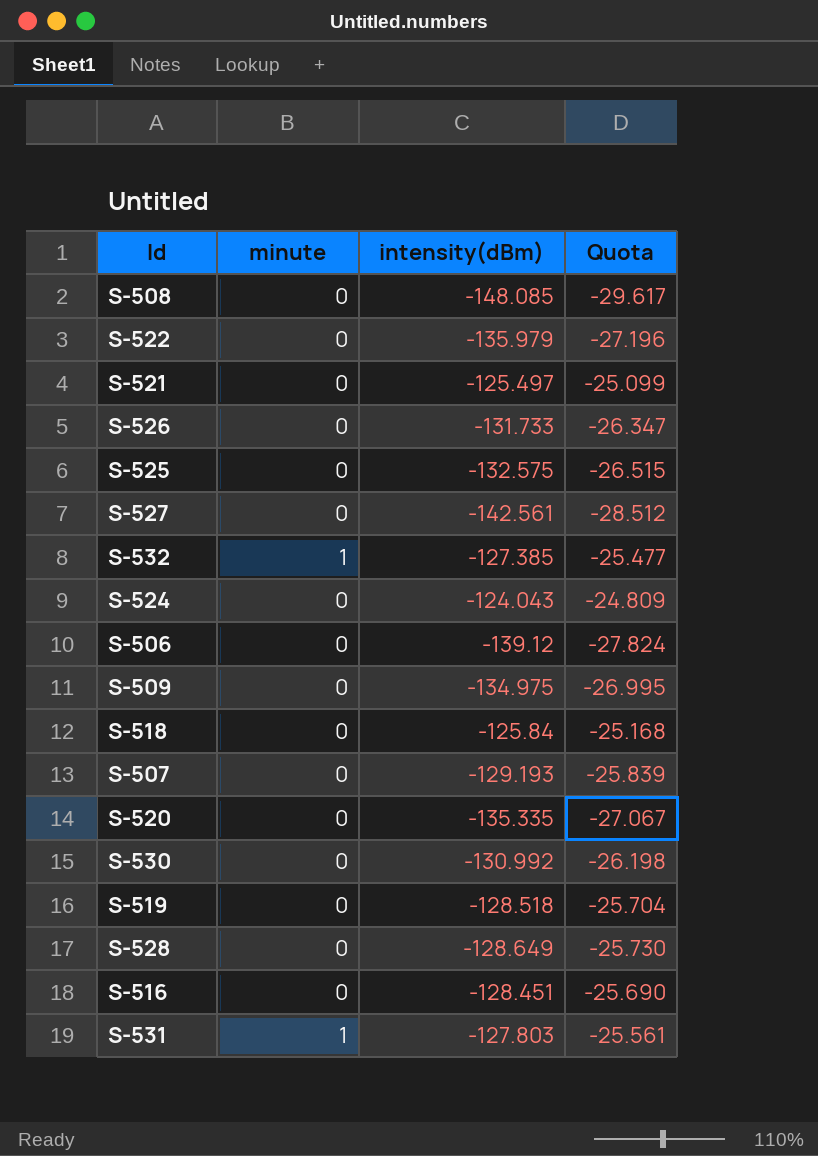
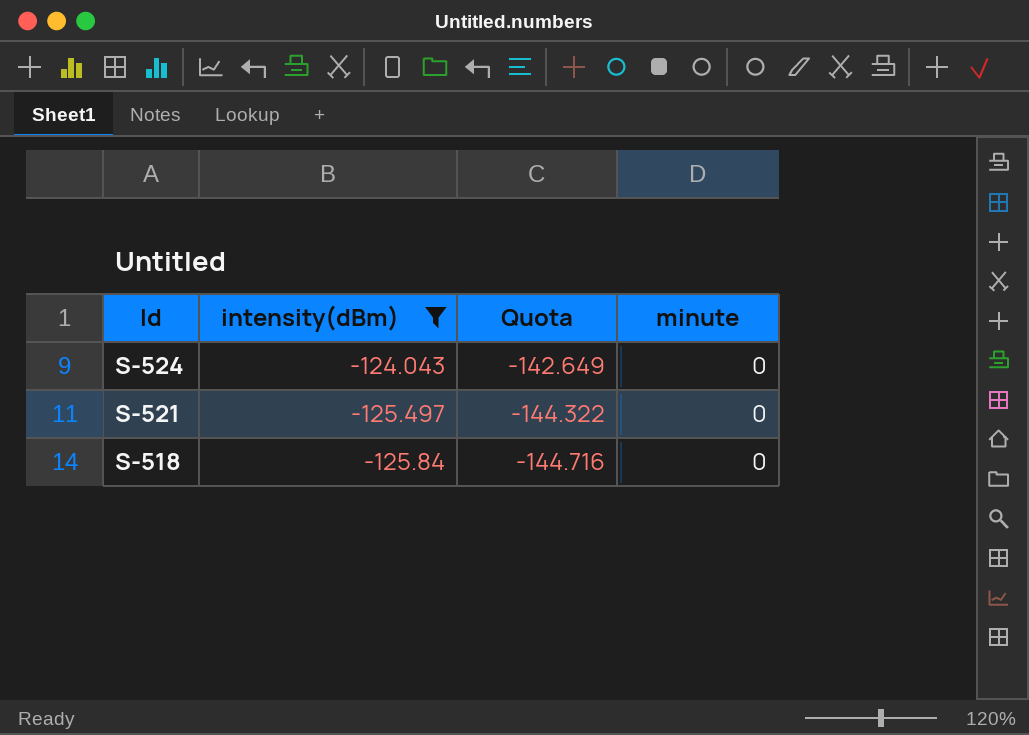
filter: none -> intensity(dBm) >= -125.84
row order: none -> Id descending
column Quota | formula: [intensity(dBm)] * 0.2 -> [intensity(dBm)] * 1.15
column minute | position: 2 -> 4

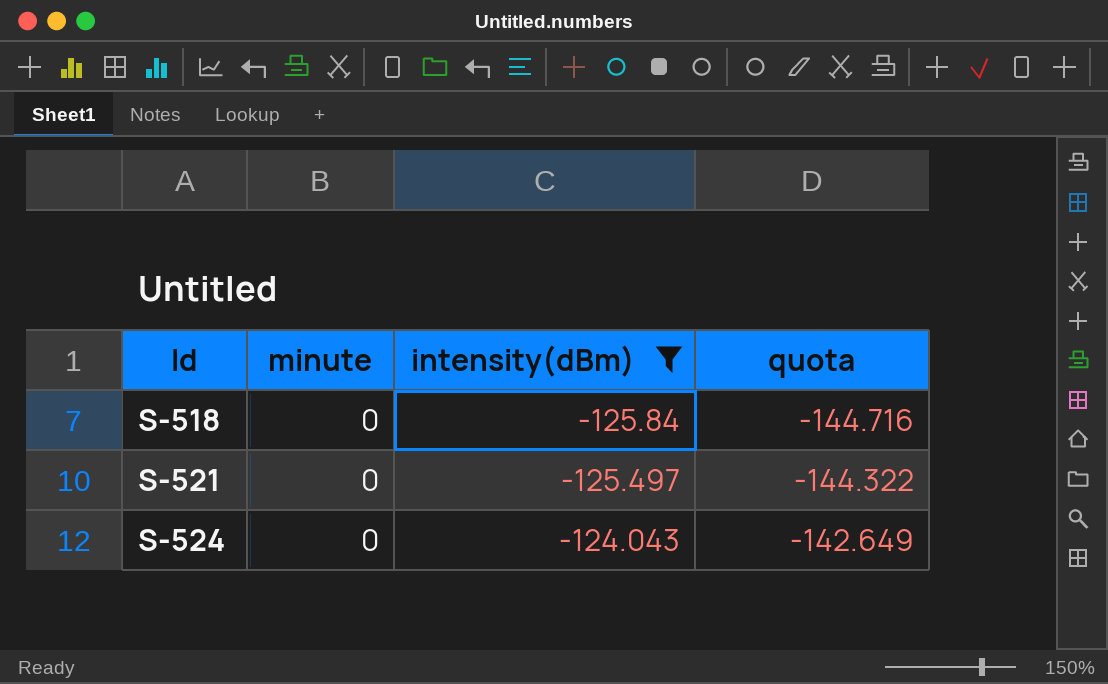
row order: Id descending -> Id ascending
column minute | position: 4 -> 2
column name: Quota -> quota

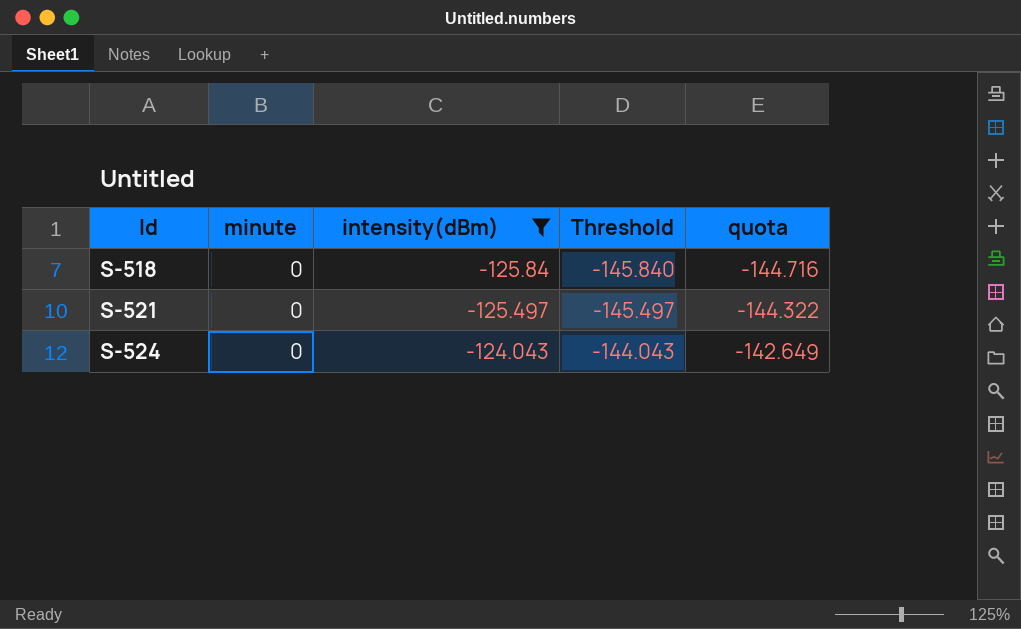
column Threshold | formula: none -> [intensity(dBm)] - 20

